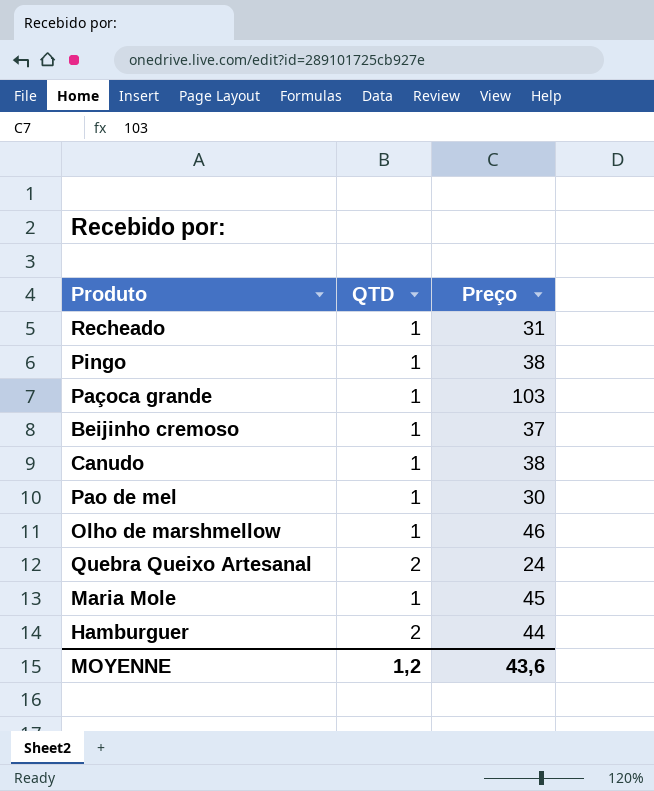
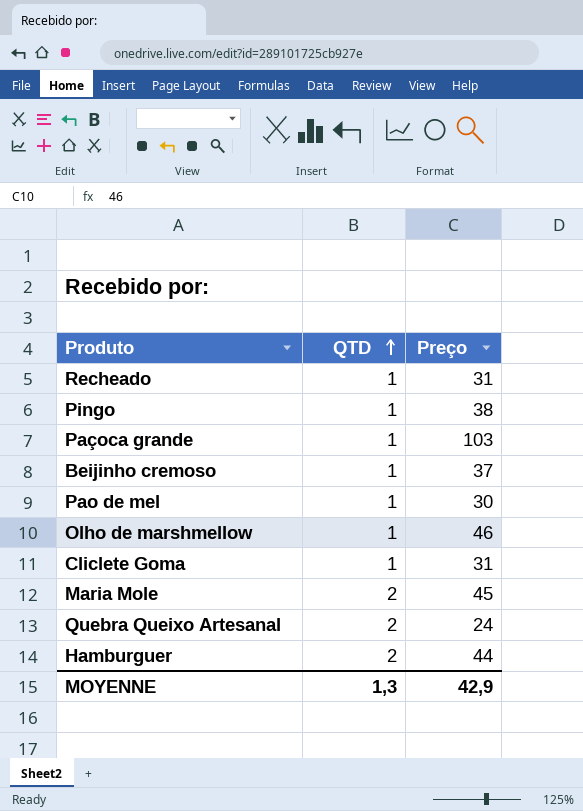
row order: none -> QTD ascending
row Canudo: 1 | 38 -> none
row Cliclete Goma: none -> 1 | 31
Maria Mole | QTD: 1 -> 2
MOYENNE | QTD: 1,2 -> 1,3
MOYENNE | Preço: 43,6 -> 42,9

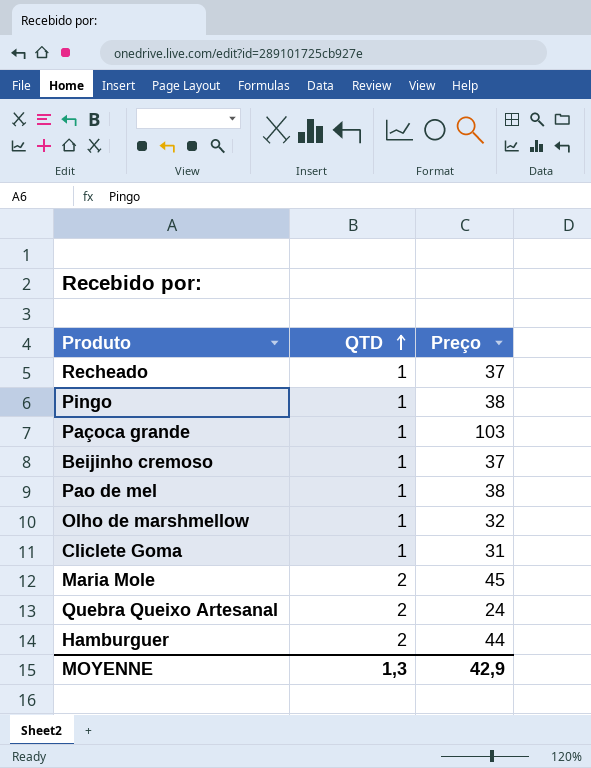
Recheado | Preço: 31 -> 37
Pao de mel | Preço: 30 -> 38
Olho de marshmellow | Preço: 46 -> 32

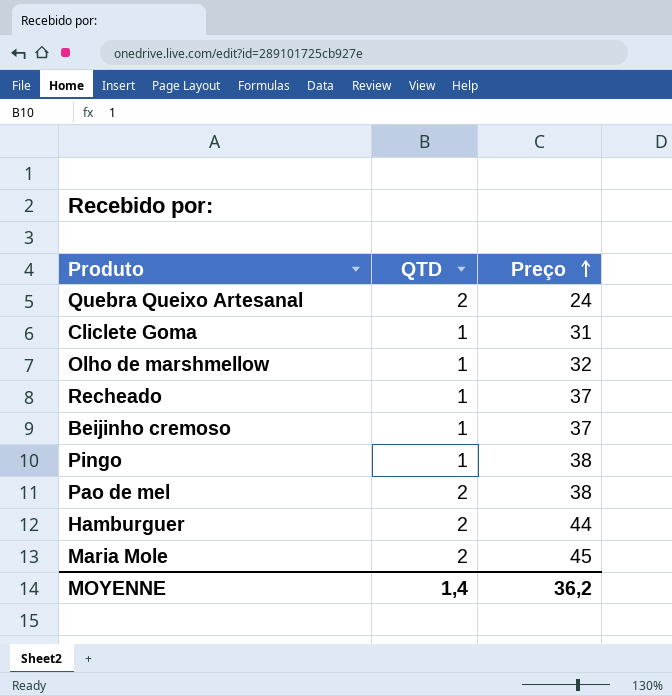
row order: QTD ascending -> Preço ascending
row Paçoca grande: 1 | 103 -> none
Pao de mel | QTD: 1 -> 2
MOYENNE | QTD: 1,3 -> 1,4
MOYENNE | Preço: 42,9 -> 36,2

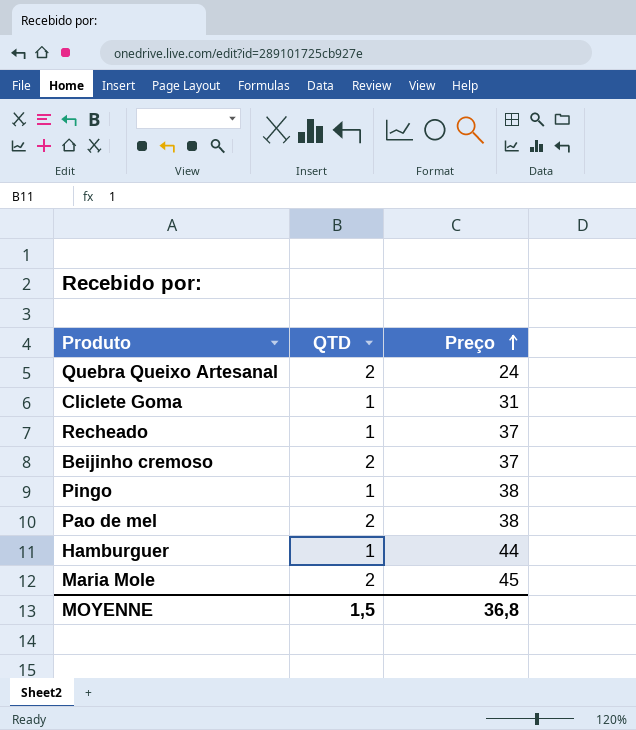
row Olho de marshmellow: 1 | 32 -> none
Beijinho cremoso | QTD: 1 -> 2
Hamburguer | QTD: 2 -> 1
MOYENNE | QTD: 1,4 -> 1,5
MOYENNE | Preço: 36,2 -> 36,8

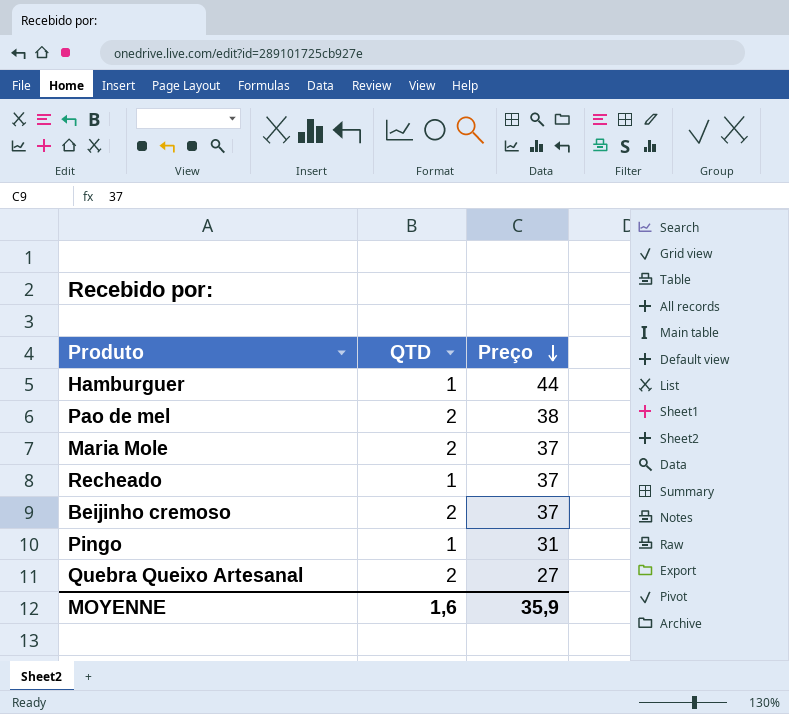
row order: Preço ascending -> Preço descending
row Cliclete Goma: 1 | 31 -> none
Maria Mole | Preço: 45 -> 37
Pingo | Preço: 38 -> 31
Quebra Queixo Artesanal | Preço: 24 -> 27
MOYENNE | QTD: 1,5 -> 1,6
MOYENNE | Preço: 36,8 -> 35,9

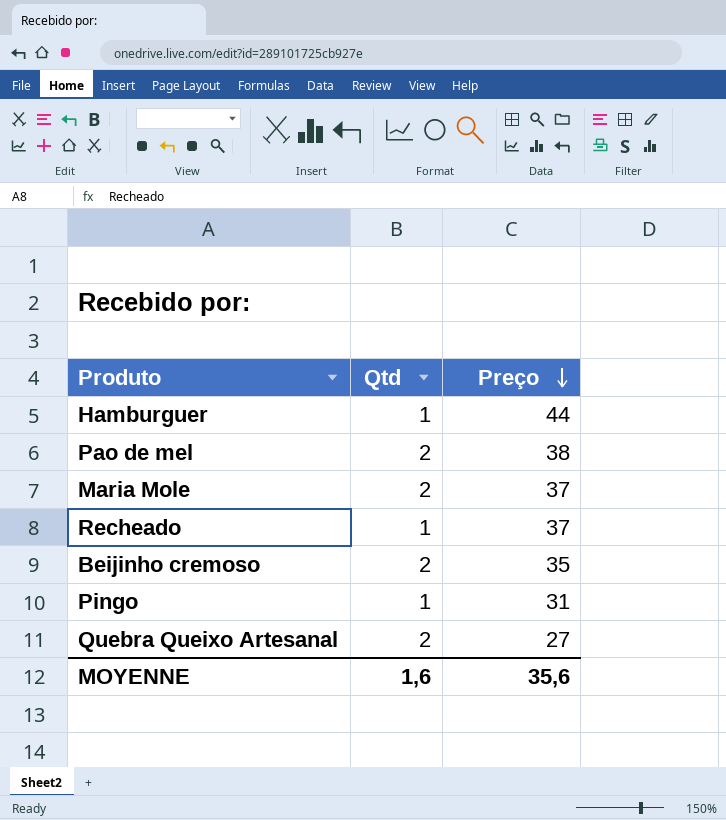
column name: QTD -> Qtd
Beijinho cremoso | Preço: 37 -> 35
MOYENNE | Preço: 35,9 -> 35,6

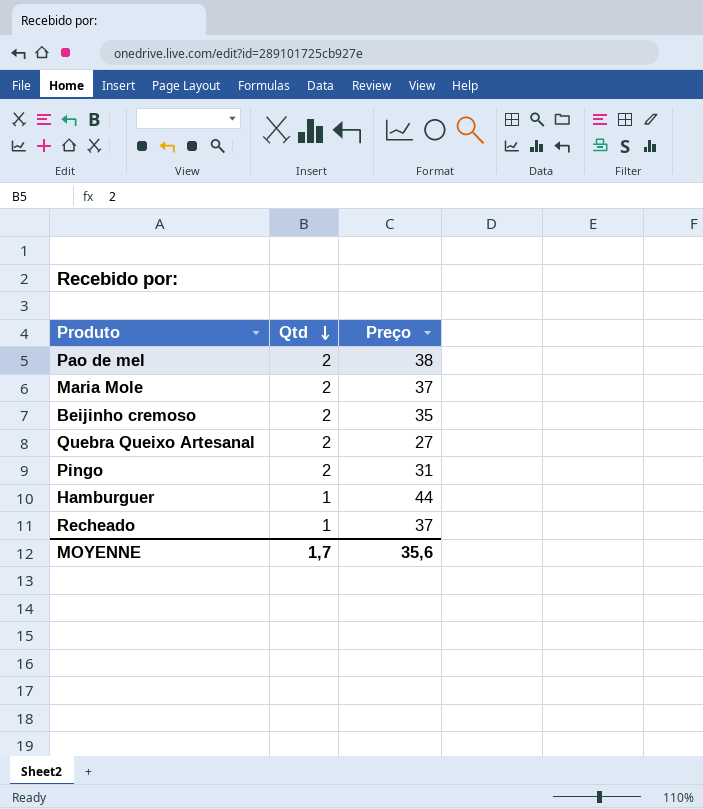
row order: Preço descending -> Qtd descending
Pingo | Qtd: 1 -> 2
MOYENNE | Qtd: 1,6 -> 1,7

